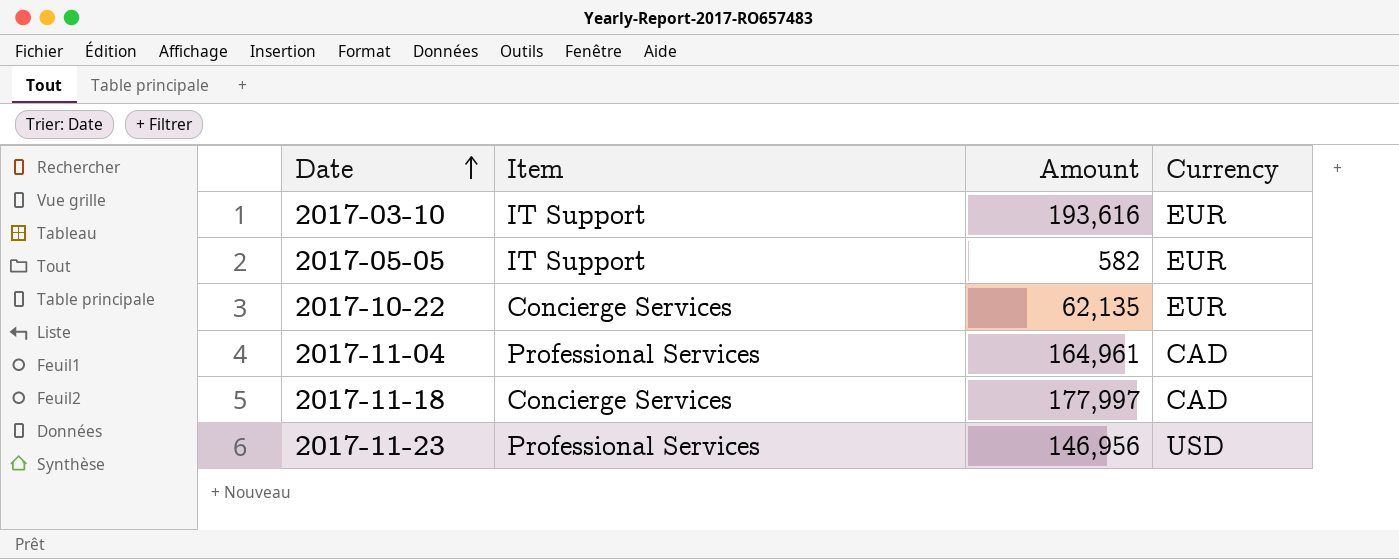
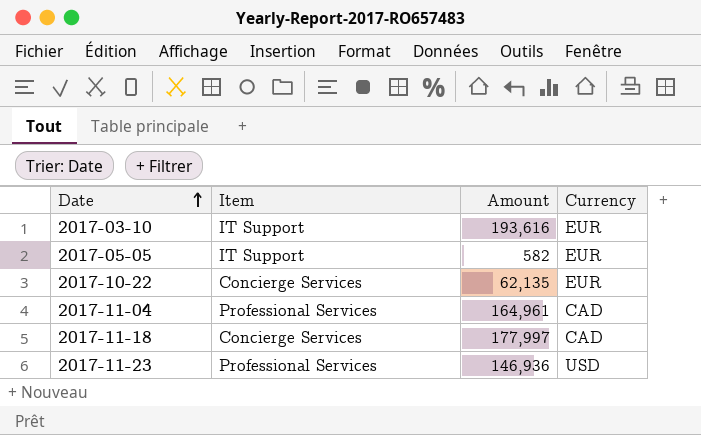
2017-11-23 | Amount: 146,956 -> 146,936

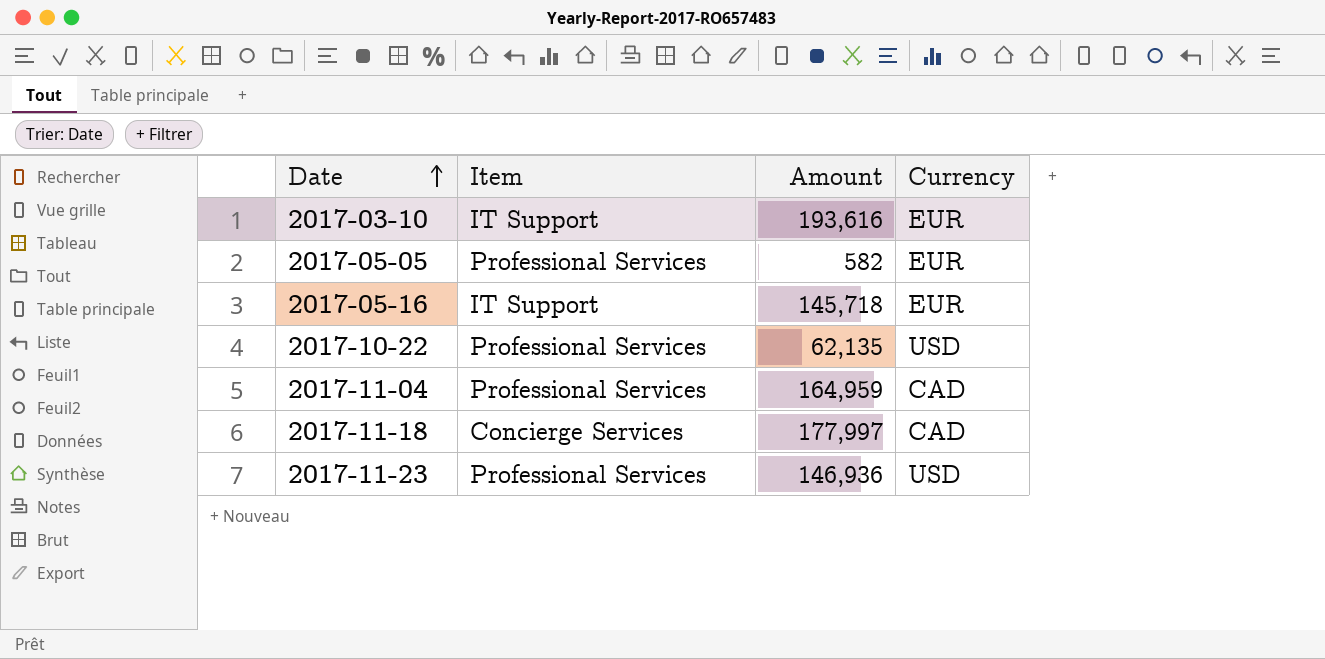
2017-05-05 | Item: IT Support -> Professional Services
row 2017-05-16: none -> IT Support | 145,718 | EUR
2017-10-22 | Item: Concierge Services -> Professional Services
2017-10-22 | Currency: EUR -> USD
2017-11-04 | Amount: 164,961 -> 164,959

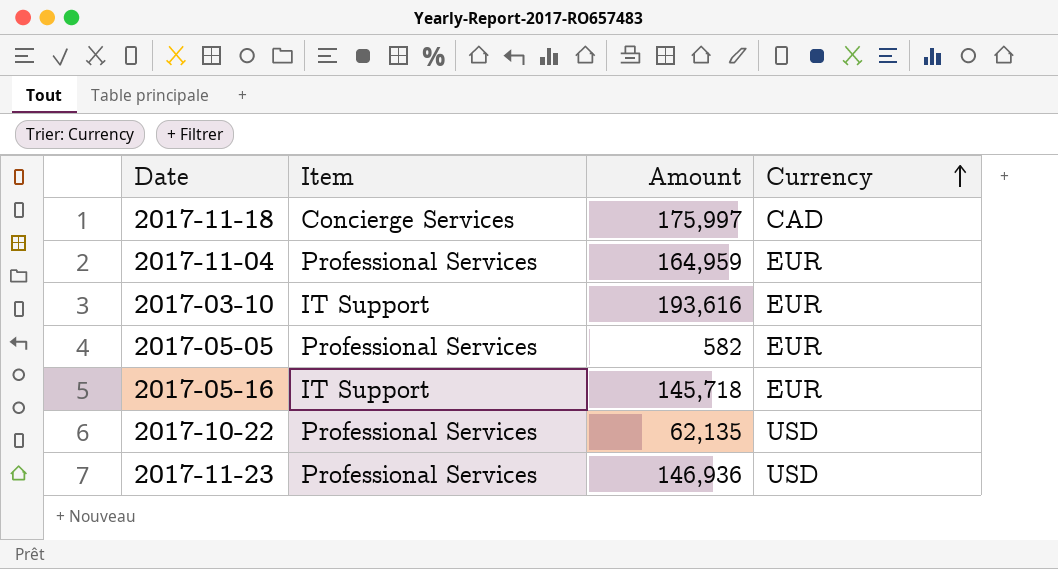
row order: Date ascending -> Currency ascending
2017-11-18 | Amount: 177,997 -> 175,997
2017-11-04 | Currency: CAD -> EUR

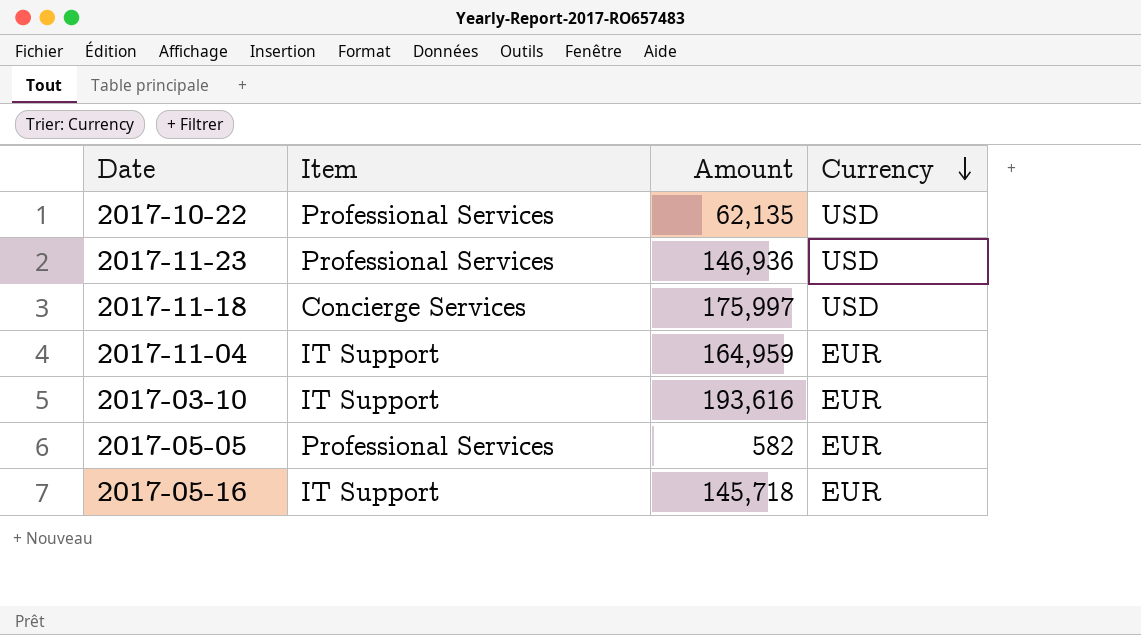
row order: Currency ascending -> Currency descending
2017-11-18 | Currency: CAD -> USD
2017-11-04 | Item: Professional Services -> IT Support

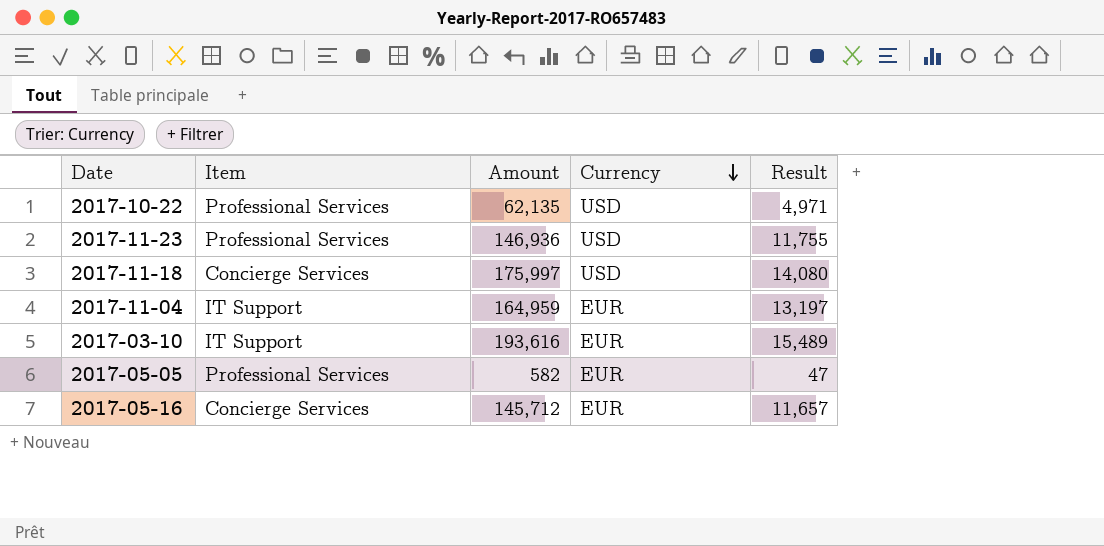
column Result | formula: none -> [Amount] * 0.08
2017-05-16 | Item: IT Support -> Concierge Services
2017-05-16 | Amount: 145,718 -> 145,712

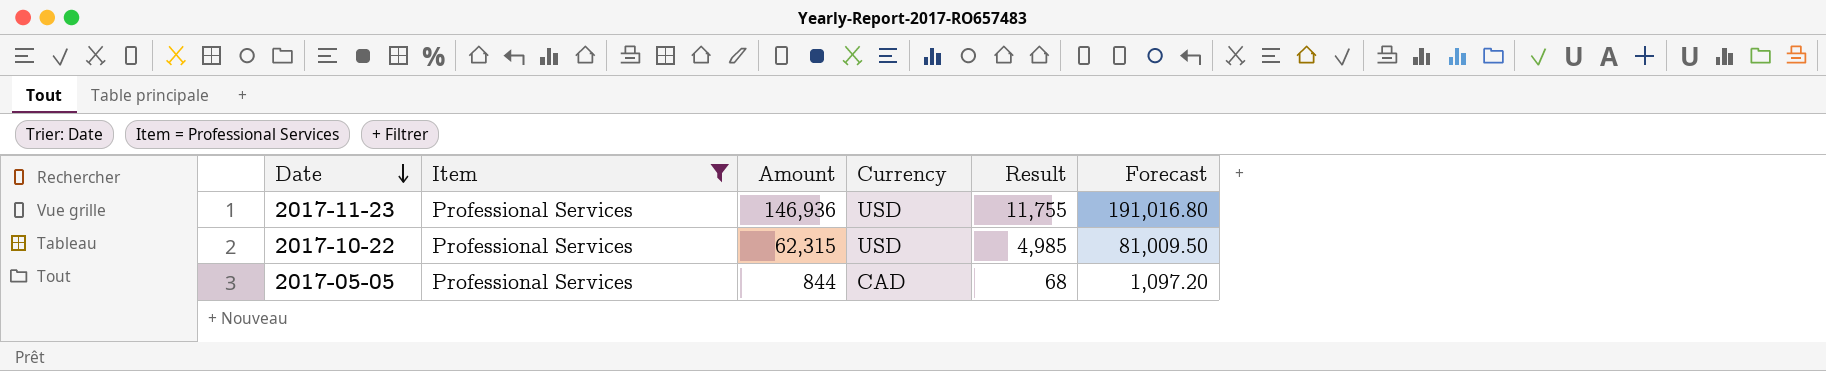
filter: none -> Item = Professional Services
row order: Currency descending -> Date descending
column Forecast | formula: none -> [Amount] * 1.3
2017-10-22 | Amount: 62,135 -> 62,315
2017-10-22 | Result: 4,971 -> 4,985
2017-05-05 | Amount: 582 -> 844
2017-05-05 | Currency: EUR -> CAD
2017-05-05 | Result: 47 -> 68

